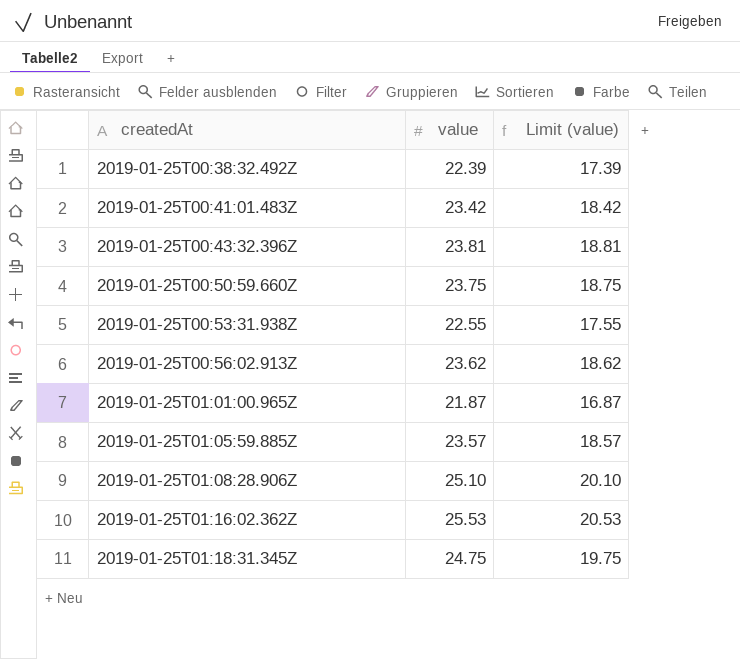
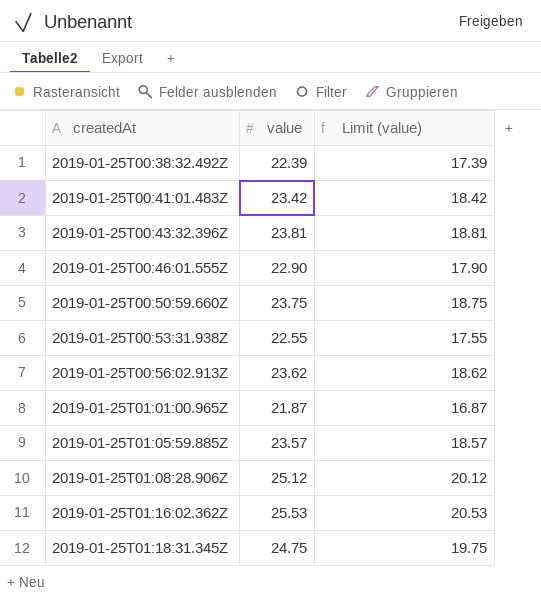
row 2019-01-25T00:46:01.555Z: none -> 22.90 | 17.90
2019-01-25T01:08:28.906Z | value: 25.10 -> 25.12
2019-01-25T01:08:28.906Z | Limit (value): 20.10 -> 20.12

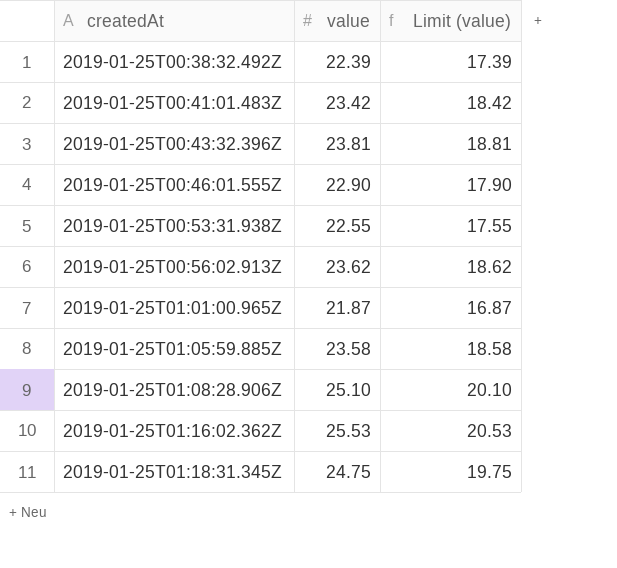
row 2019-01-25T00:50:59.660Z: 23.75 | 18.75 -> none
2019-01-25T01:05:59.885Z | value: 23.57 -> 23.58
2019-01-25T01:05:59.885Z | Limit (value): 18.57 -> 18.58
2019-01-25T01:08:28.906Z | value: 25.12 -> 25.10
2019-01-25T01:08:28.906Z | Limit (value): 20.12 -> 20.10

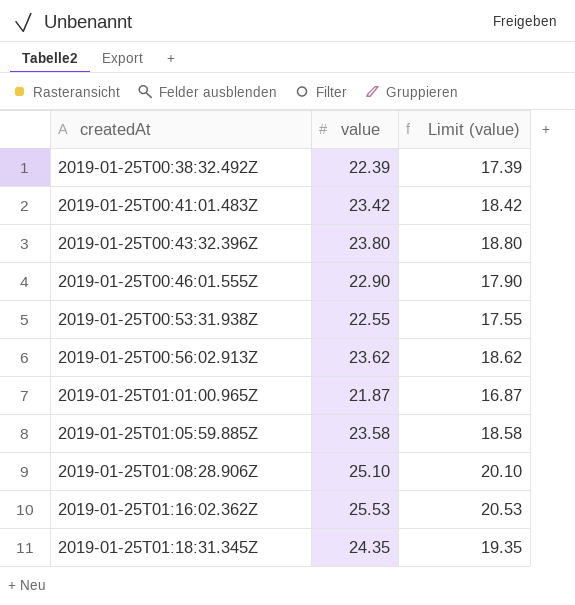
2019-01-25T00:43:32.396Z | value: 23.81 -> 23.80
2019-01-25T00:43:32.396Z | Limit (value): 18.81 -> 18.80
2019-01-25T01:18:31.345Z | value: 24.75 -> 24.35
2019-01-25T01:18:31.345Z | Limit (value): 19.75 -> 19.35

